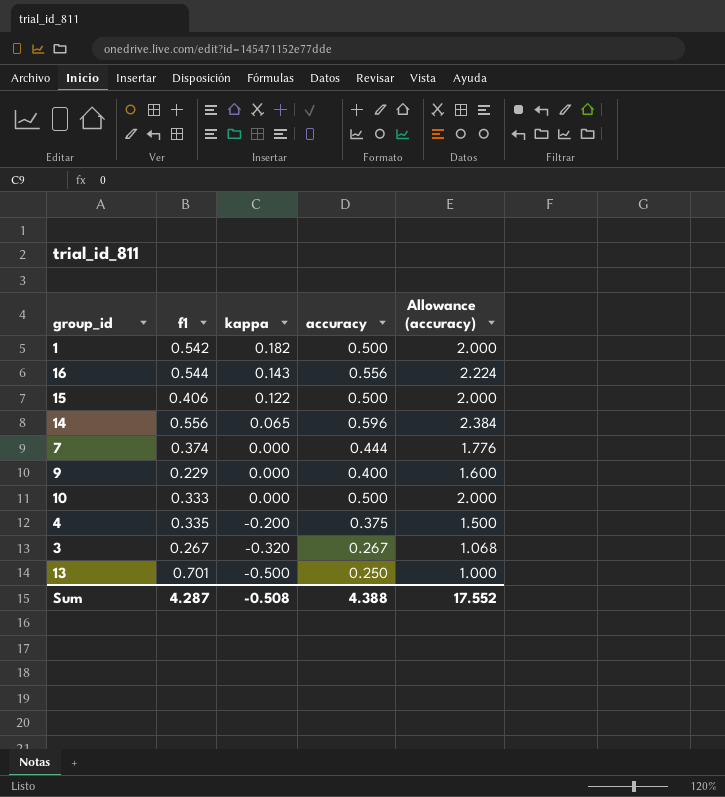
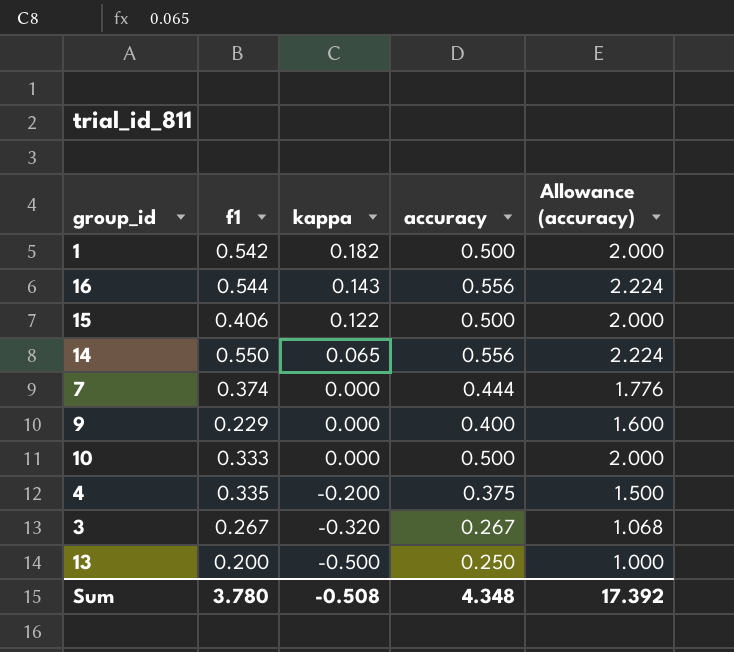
14 | f1: 0.556 -> 0.550
14 | accuracy: 0.596 -> 0.556
14 | Allowance (accuracy): 2.384 -> 2.224
13 | f1: 0.701 -> 0.200
Sum | f1: 4.287 -> 3.780
Sum | accuracy: 4.388 -> 4.348
Sum | Allowance (accuracy): 17.552 -> 17.392

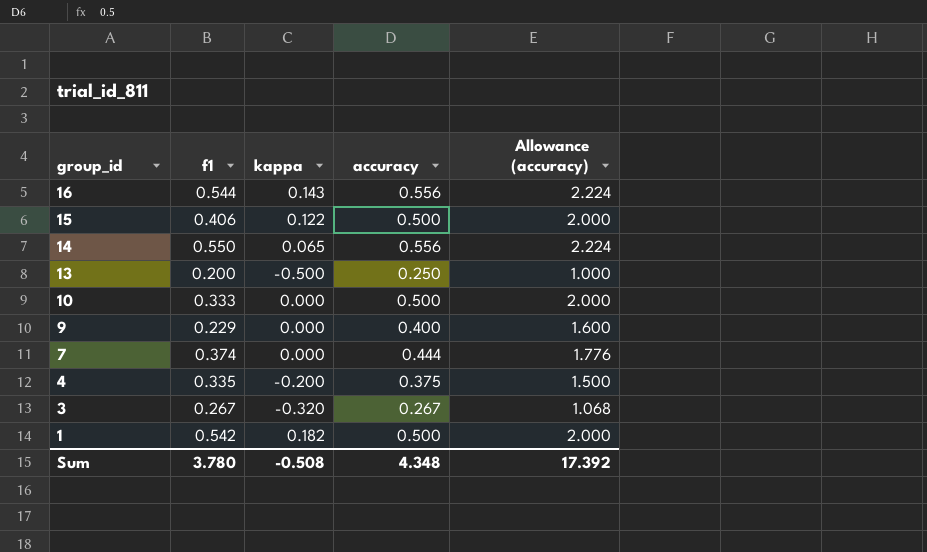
row order: kappa descending -> group_id descending

